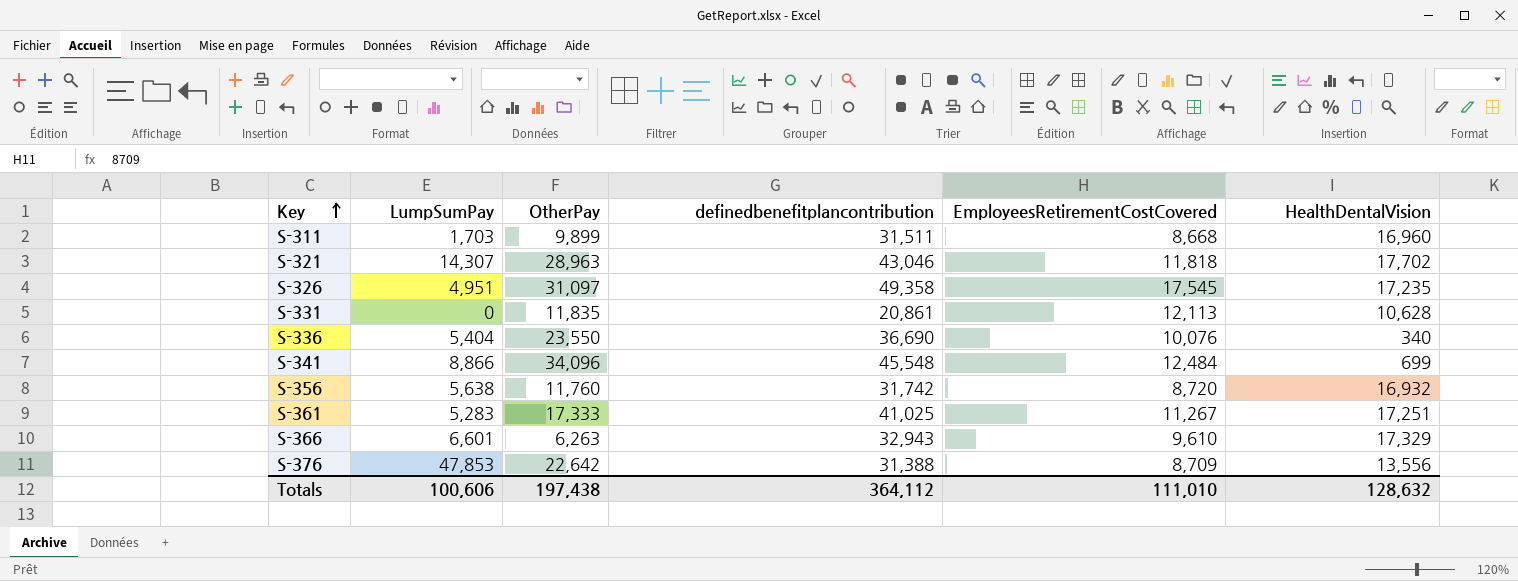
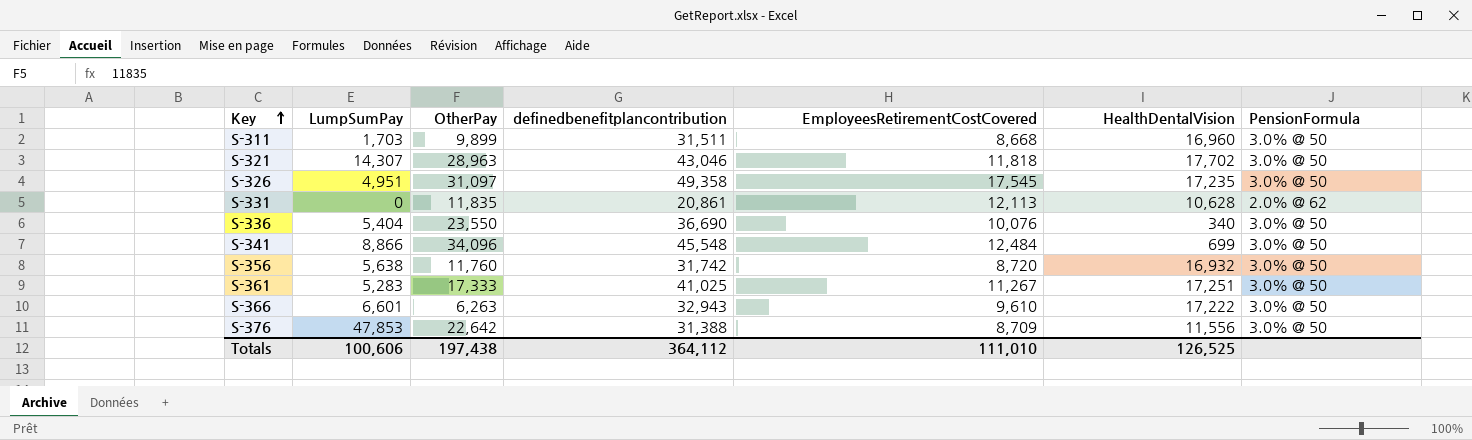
column PensionFormula | position: none -> 7
S-366 | HealthDentalVision: 17,329 -> 17,222
S-376 | HealthDentalVision: 13,556 -> 11,556
Totals | HealthDentalVision: 128,632 -> 126,525

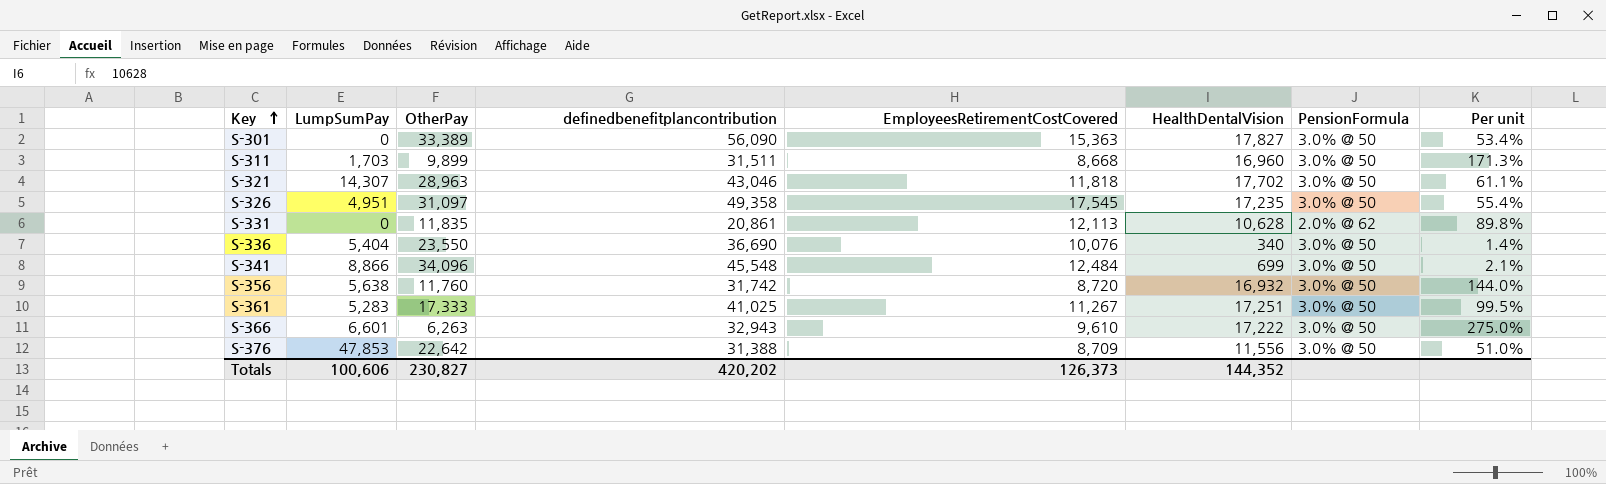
column Per unit | formula: none -> [HealthDentalVision] / [OtherPay]
row S-301: none -> 0 | 33,389 | 56,090 | 15,363 | 17,827 | 3.0% @ 50 | 53.4%
Totals | OtherPay: 197,438 -> 230,827
Totals | definedbenefitplancontribution: 364,112 -> 420,202
Totals | EmployeesRetirementCostCovered: 111,010 -> 126,373
Totals | HealthDentalVision: 126,525 -> 144,352

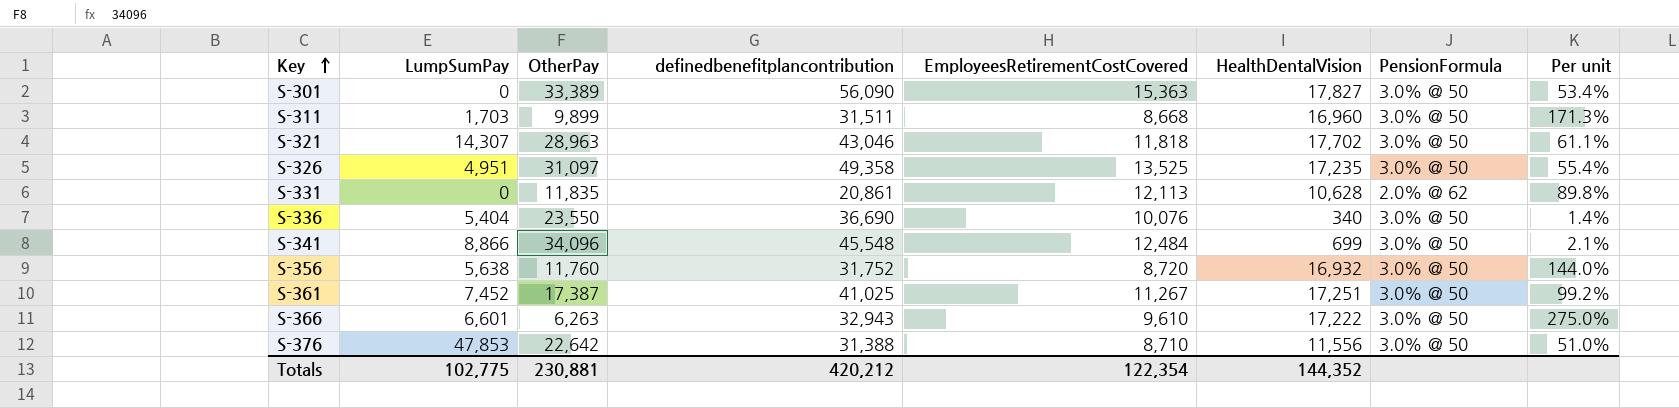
S-326 | EmployeesRetirementCostCovered: 17,545 -> 13,525
S-356 | definedbenefitplancontribution: 31,742 -> 31,752
S-361 | LumpSumPay: 5,283 -> 7,452
S-361 | OtherPay: 17,333 -> 17,387
S-361 | Per unit: 99.5% -> 99.2%
S-376 | EmployeesRetirementCostCovered: 8,709 -> 8,710
Totals | LumpSumPay: 100,606 -> 102,775
Totals | OtherPay: 230,827 -> 230,881
Totals | definedbenefitplancontribution: 420,202 -> 420,212
Totals | EmployeesRetirementCostCovered: 126,373 -> 122,354

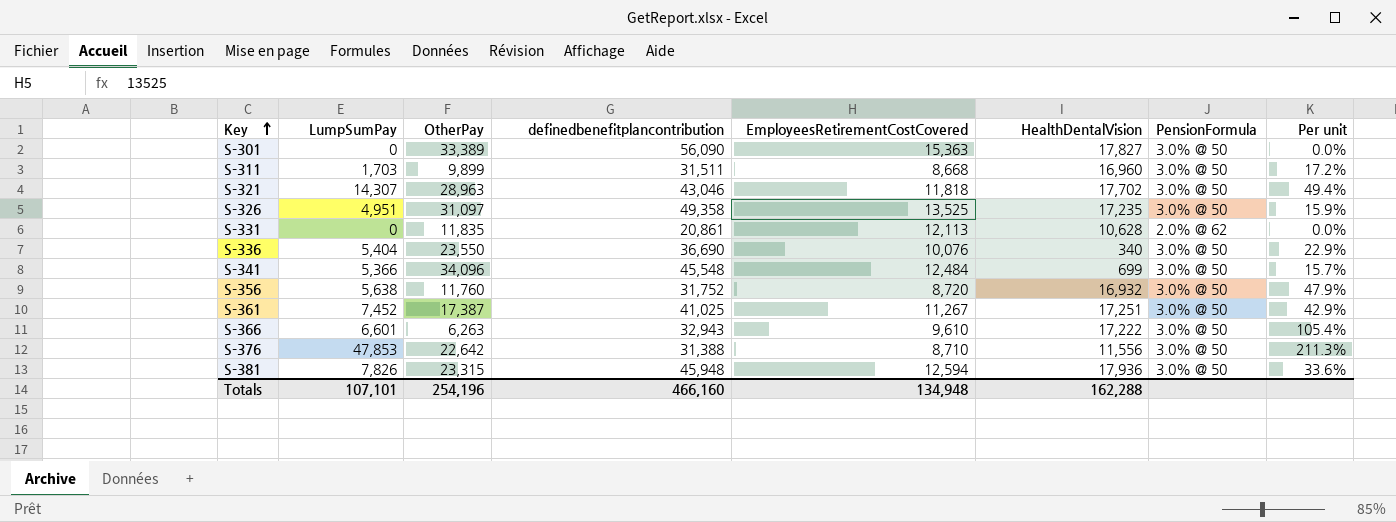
column Per unit | formula: [HealthDentalVision] / [OtherPay] -> [LumpSumPay] / [OtherPay]
S-341 | LumpSumPay: 8,866 -> 5,366
row S-381: none -> 7,826 | 23,315 | 45,948 | 12,594 | 17,936 | 3.0% @ 50 | 33.6%
Totals | LumpSumPay: 102,775 -> 107,101
Totals | OtherPay: 230,881 -> 254,196
Totals | definedbenefitplancontribution: 420,212 -> 466,160
Totals | EmployeesRetirementCostCovered: 122,354 -> 134,948
Totals | HealthDentalVision: 144,352 -> 162,288

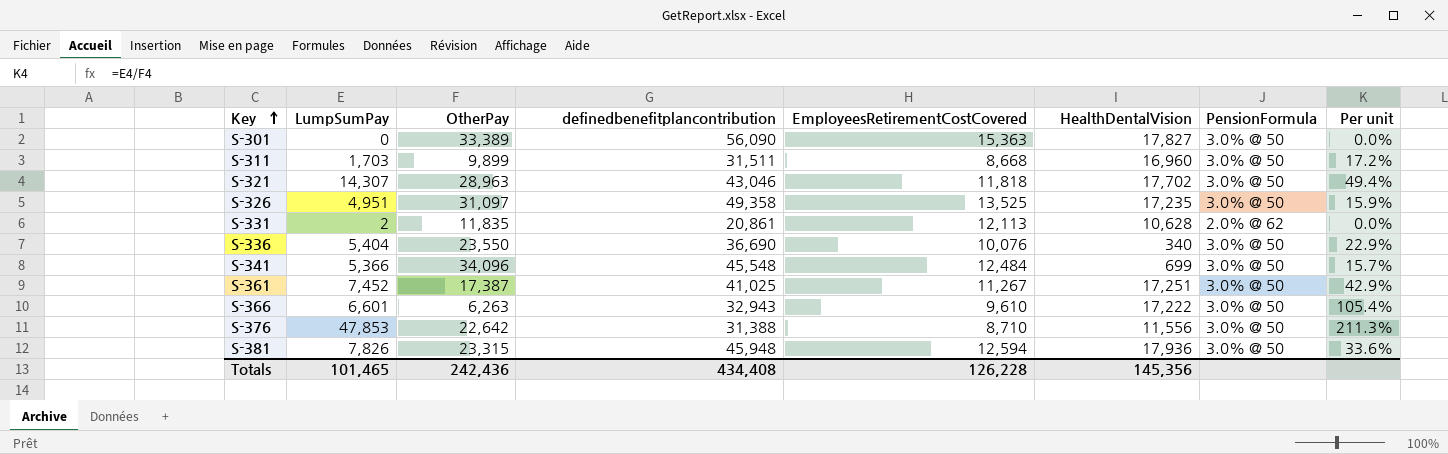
row S-356: 5,638 | 11,760 | 31,752 | 8,720 | 16,932 | 3.0% @ 50 | 47.9% -> none
S-331 | LumpSumPay: 0 -> 2
Totals | LumpSumPay: 107,101 -> 101,465
Totals | OtherPay: 254,196 -> 242,436
Totals | definedbenefitplancontribution: 466,160 -> 434,408
Totals | EmployeesRetirementCostCovered: 134,948 -> 126,228
Totals | HealthDentalVision: 162,288 -> 145,356

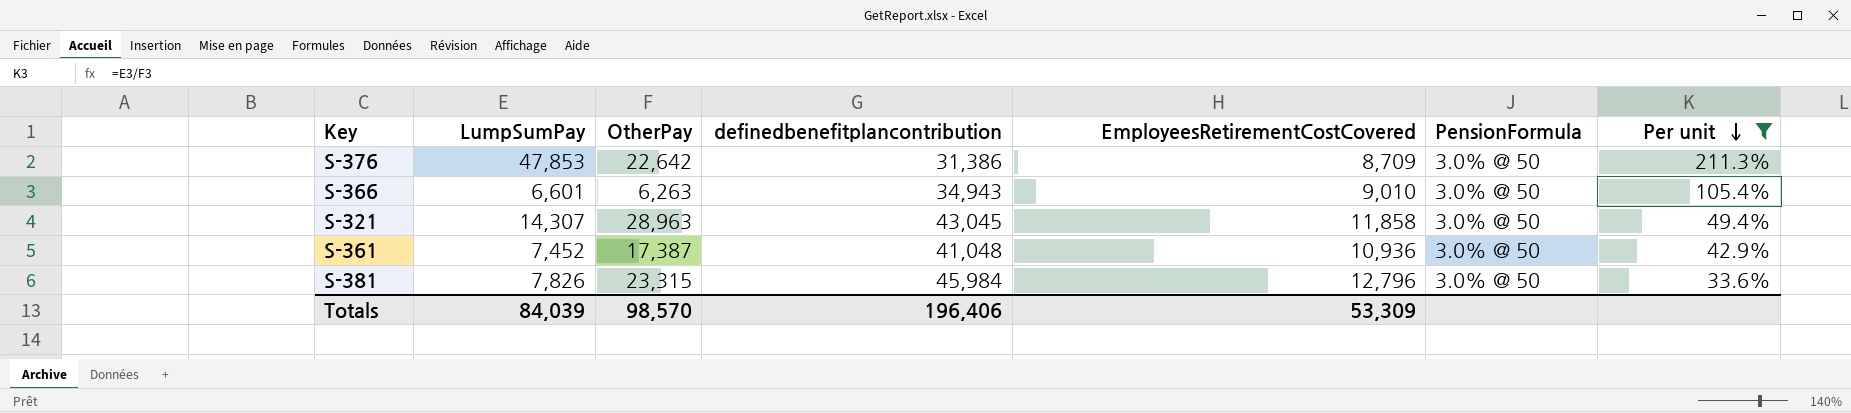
filter: none -> Per unit >= 33.6%
row order: Key ascending -> Per unit descending
column HealthDentalVision | position: 6 -> none
S-376 | definedbenefitplancontribution: 31,388 -> 31,386
S-376 | EmployeesRetirementCostCovered: 8,710 -> 8,709
S-366 | definedbenefitplancontribution: 32,943 -> 34,943
S-366 | EmployeesRetirementCostCovered: 9,610 -> 9,010
S-321 | definedbenefitplancontribution: 43,046 -> 43,045
S-321 | EmployeesRetirementCostCovered: 11,818 -> 11,858
S-361 | definedbenefitplancontribution: 41,025 -> 41,048
S-361 | EmployeesRetirementCostCovered: 11,267 -> 10,936
S-381 | definedbenefitplancontribution: 45,948 -> 45,984
S-381 | EmployeesRetirementCostCovered: 12,594 -> 12,796
Totals | LumpSumPay: 101,465 -> 84,039
Totals | OtherPay: 242,436 -> 98,570
Totals | definedbenefitplancontribution: 434,408 -> 196,406
Totals | EmployeesRetirementCostCovered: 126,228 -> 53,309

